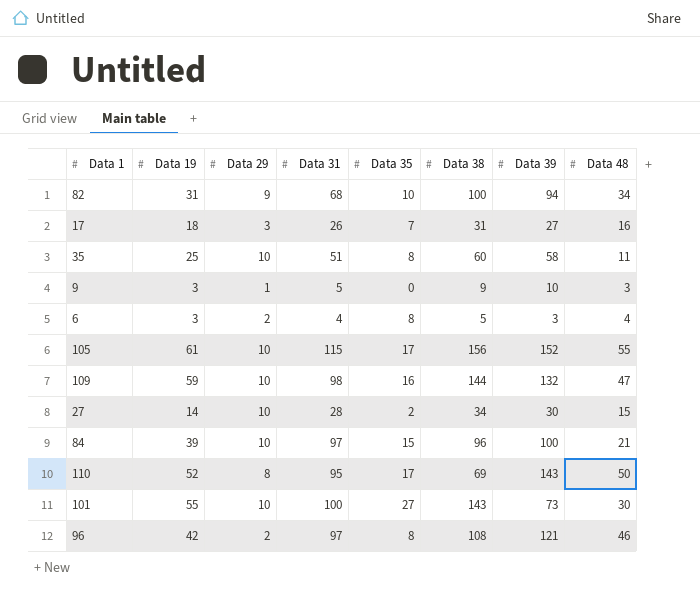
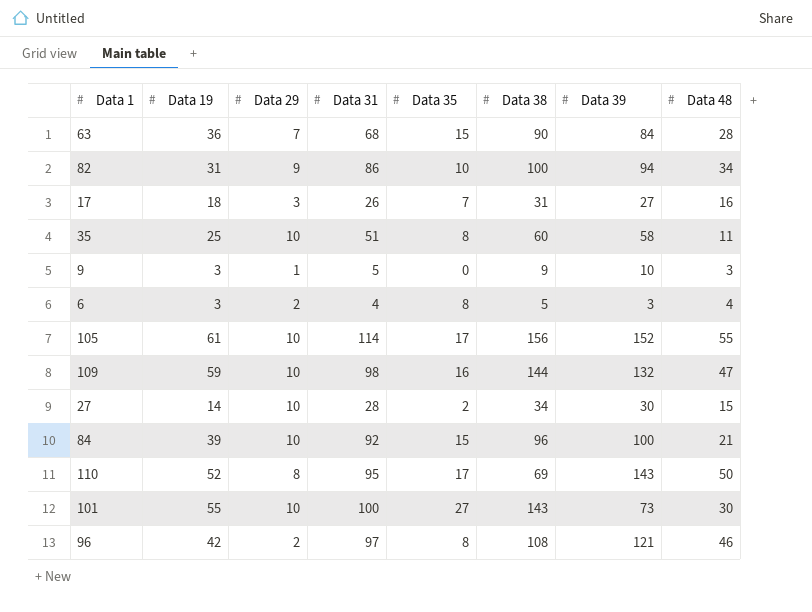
row 63: none -> 36 | 7 | 68 | 15 | 90 | 84 | 28
82 | Data 31: 68 -> 86
105 | Data 31: 115 -> 114
84 | Data 31: 97 -> 92

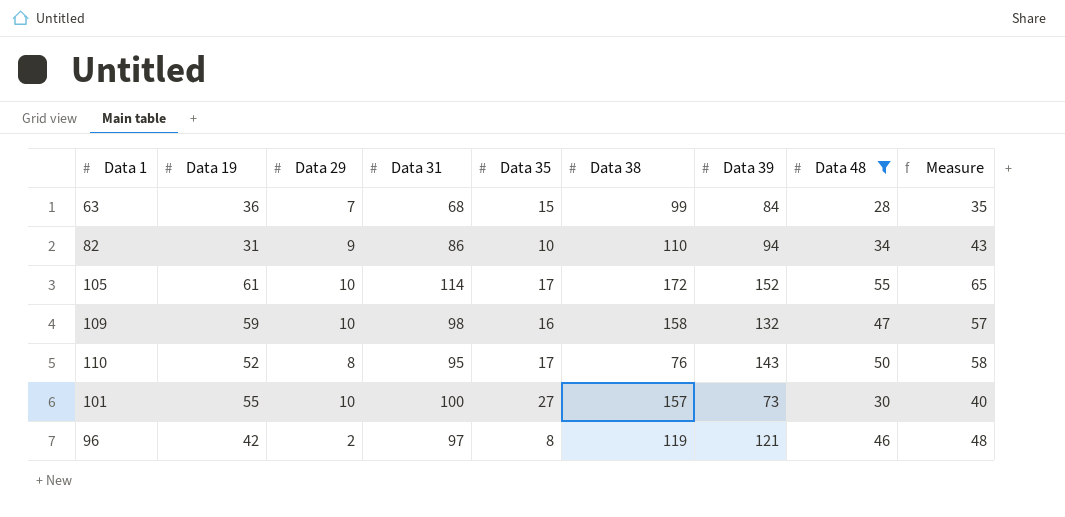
filter: none -> Data 48 >= 28
column Measure | formula: none -> [Data 29] + [Data 48]
63 | Data 38: 90 -> 99
82 | Data 38: 100 -> 110
105 | Data 38: 156 -> 172
109 | Data 38: 144 -> 158
110 | Data 38: 69 -> 76
101 | Data 38: 143 -> 157
96 | Data 38: 108 -> 119

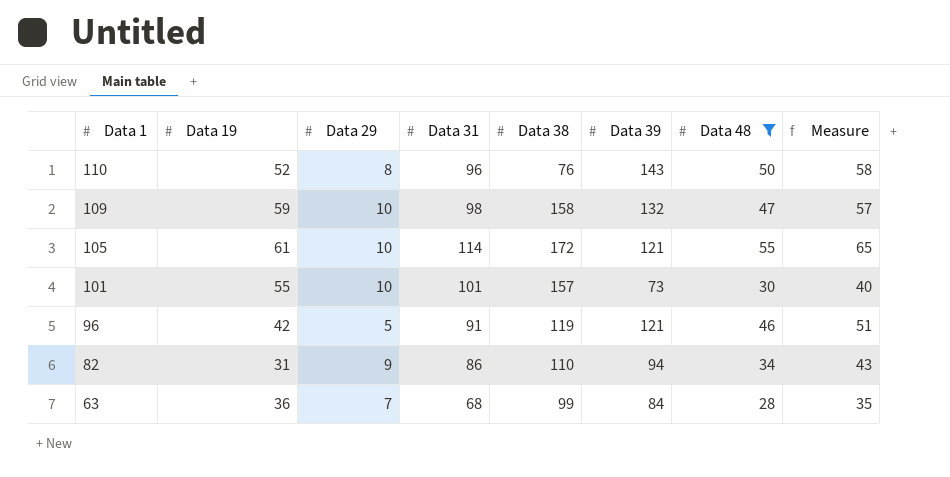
row order: none -> Data 1 descending
column Data 35 | position: 5 -> none
110 | Data 31: 95 -> 96
105 | Data 39: 152 -> 121
101 | Data 31: 100 -> 101
96 | Data 29: 2 -> 5
96 | Data 31: 97 -> 91
96 | Measure: 48 -> 51

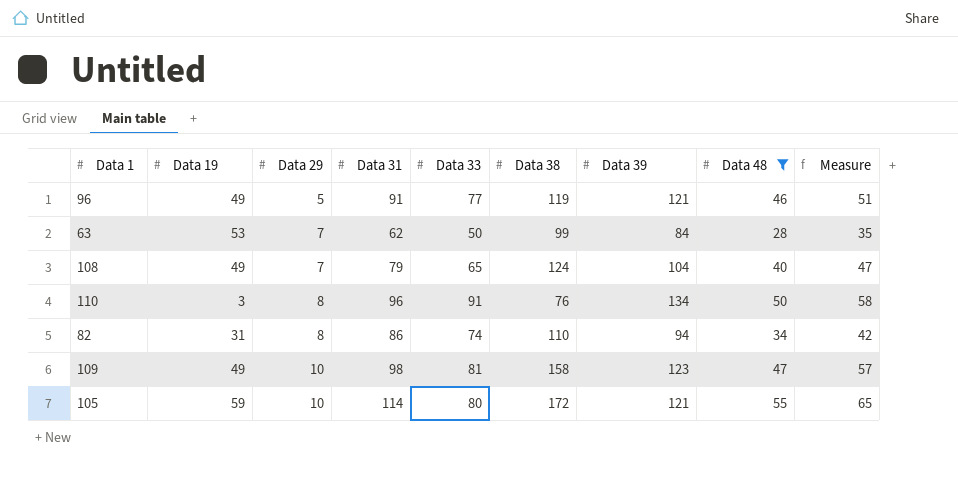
row order: Data 1 descending -> Data 29 ascending
column Data 33 | position: none -> 5
row 101: 55 | 10 | 101 | 157 | 73 | 30 | 40 -> none
96 | Data 19: 42 -> 49
63 | Data 19: 36 -> 53
63 | Data 31: 68 -> 62
row 108: none -> 49 | 7 | 79 | 65 | 124 | 104 | 40 | 47
110 | Data 19: 52 -> 3
110 | Data 39: 143 -> 134
82 | Data 29: 9 -> 8
82 | Measure: 43 -> 42
109 | Data 19: 59 -> 49
109 | Data 39: 132 -> 123
105 | Data 19: 61 -> 59

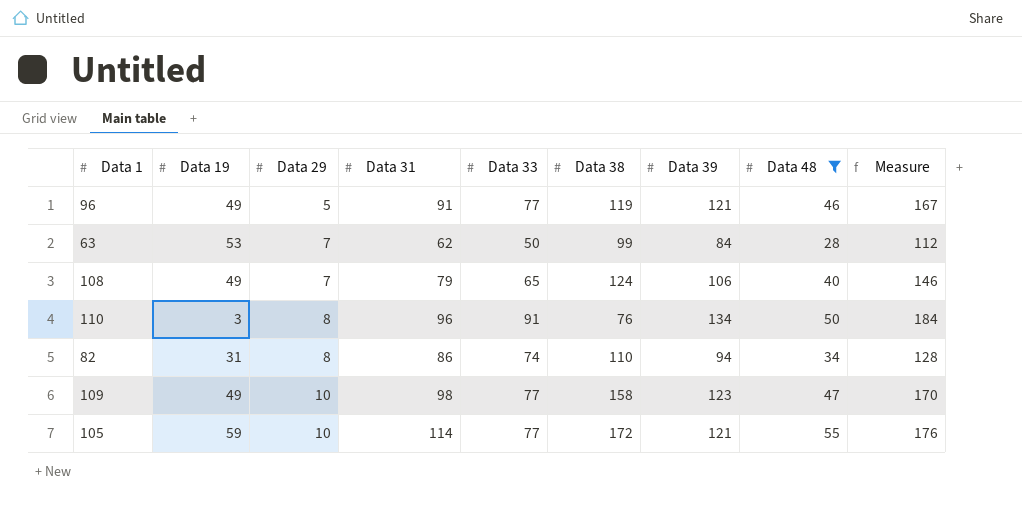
column Measure | formula: [Data 29] + [Data 48] -> [Data 39] + [Data 48]
108 | Data 39: 104 -> 106
109 | Data 33: 81 -> 77
105 | Data 33: 80 -> 77

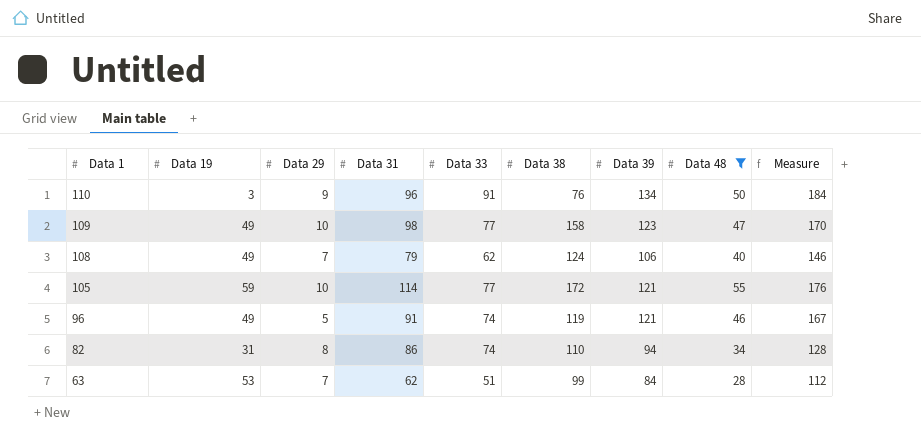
row order: Data 29 ascending -> Data 1 descending
110 | Data 29: 8 -> 9
108 | Data 33: 65 -> 62
96 | Data 33: 77 -> 74
63 | Data 33: 50 -> 51

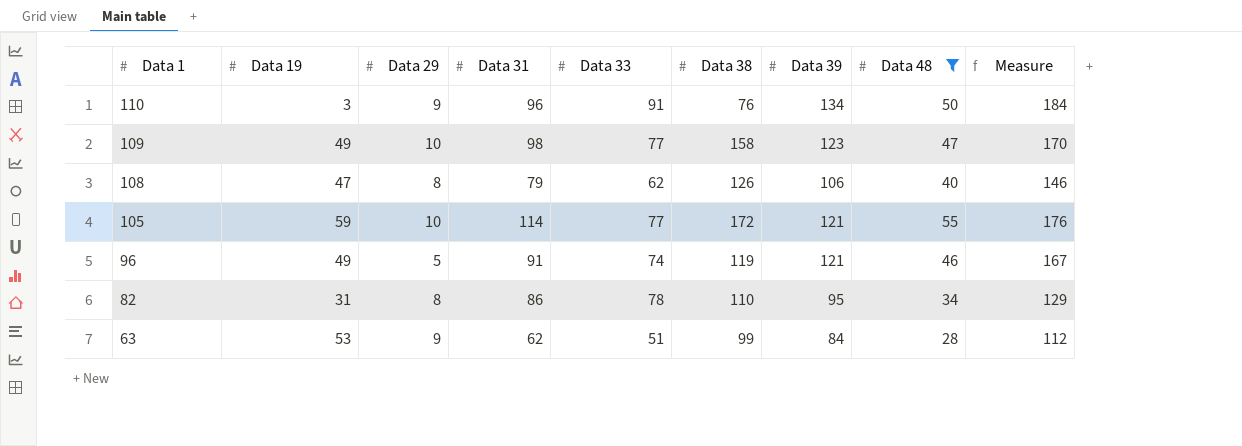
108 | Data 19: 49 -> 47
108 | Data 29: 7 -> 8
108 | Data 38: 124 -> 126
82 | Data 33: 74 -> 78
82 | Data 39: 94 -> 95
82 | Measure: 128 -> 129
63 | Data 29: 7 -> 9

